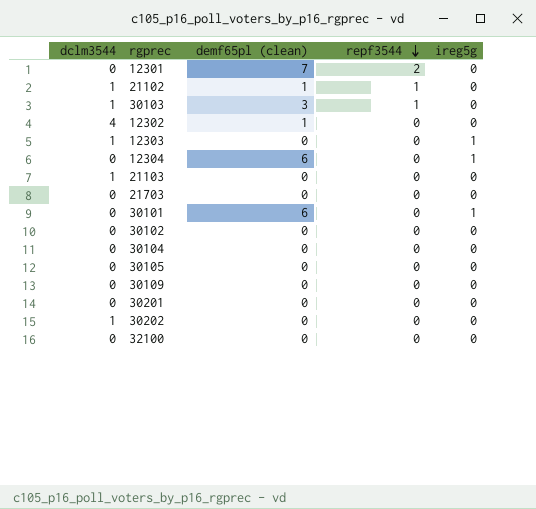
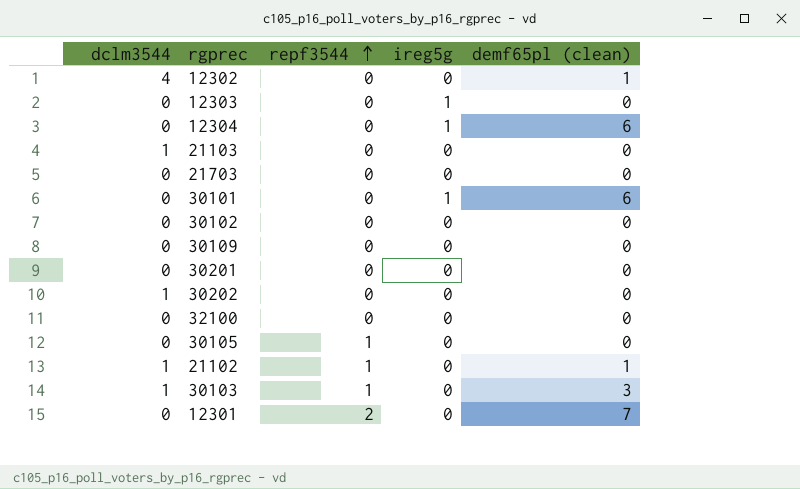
row order: repf3544 descending -> repf3544 ascending
column demf65pl (clean) | position: 3 -> 5
row 30104: 0 | 0 | 0 | 0 -> none
12303 | dclm3544: 1 -> 0
30105 | repf3544: 0 -> 1

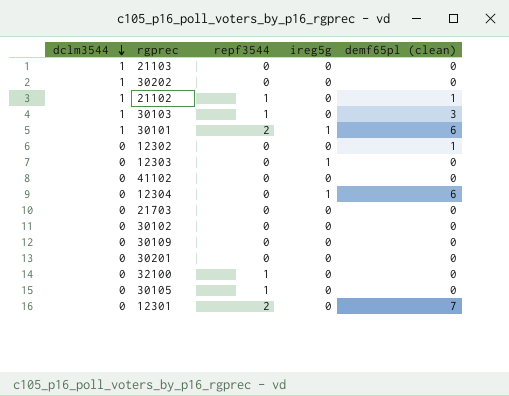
row order: repf3544 ascending -> dclm3544 descending
30101 | dclm3544: 0 -> 1
30101 | repf3544: 0 -> 2
12302 | dclm3544: 4 -> 0
row 41102: none -> 0 | 0 | 0 | 0
32100 | repf3544: 0 -> 1

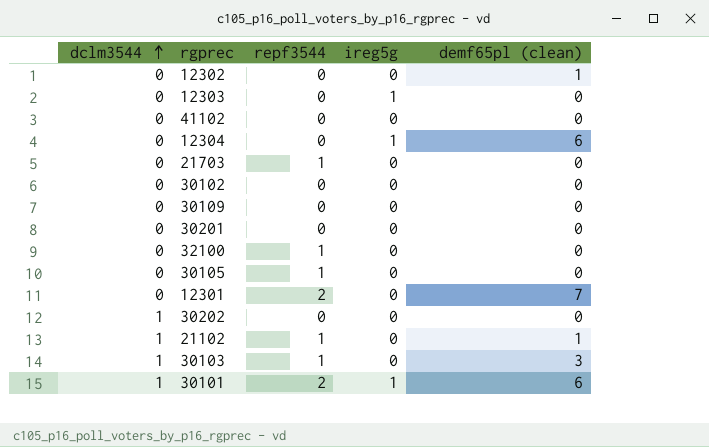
row order: dclm3544 descending -> dclm3544 ascending
row 21103: 1 | 0 | 0 | 0 -> none
21703 | repf3544: 0 -> 1

